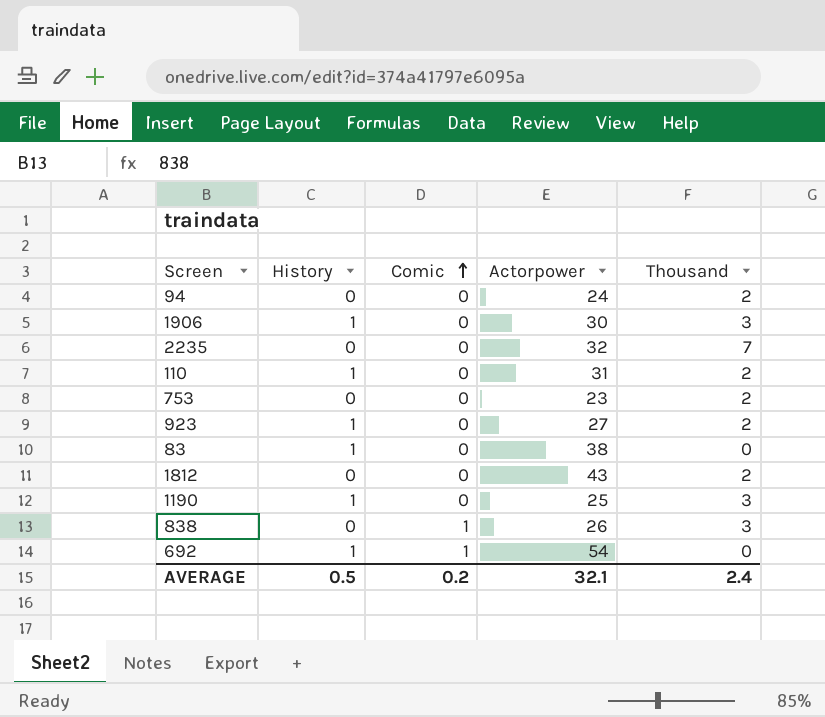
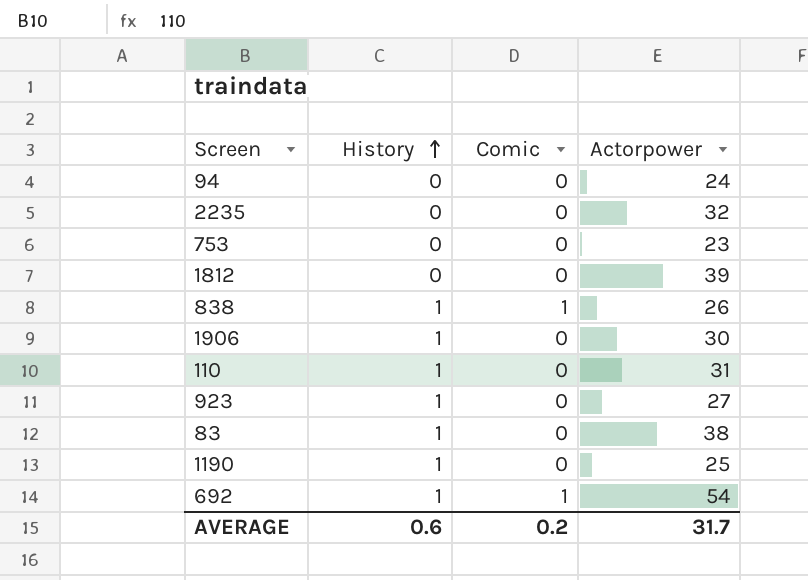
row order: Comic ascending -> History ascending
column Thousand | position: 5 -> none
1812 | Actorpower: 43 -> 39
838 | History: 0 -> 1
AVERAGE | History: 0.5 -> 0.6
AVERAGE | Actorpower: 32.1 -> 31.7

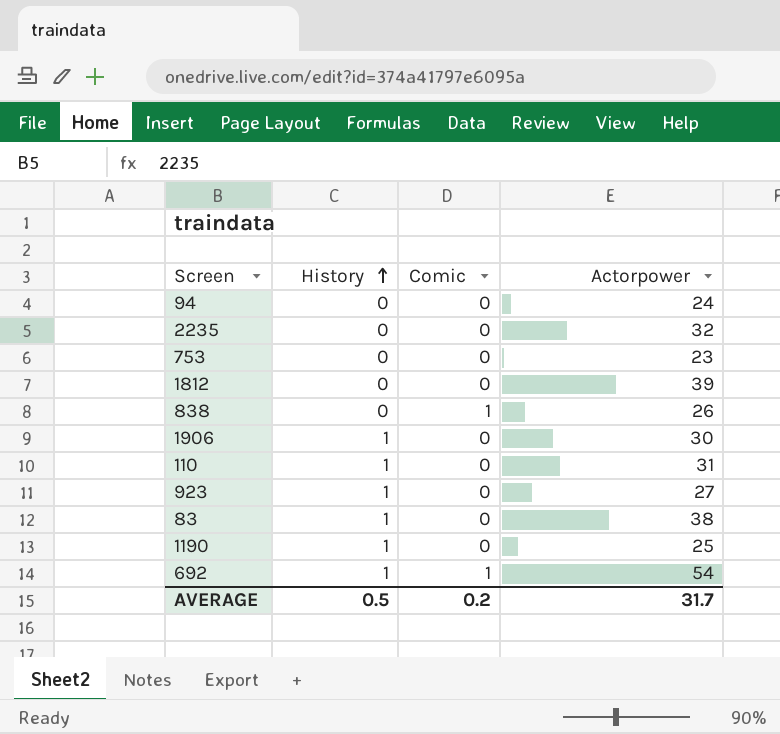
838 | History: 1 -> 0
AVERAGE | History: 0.6 -> 0.5

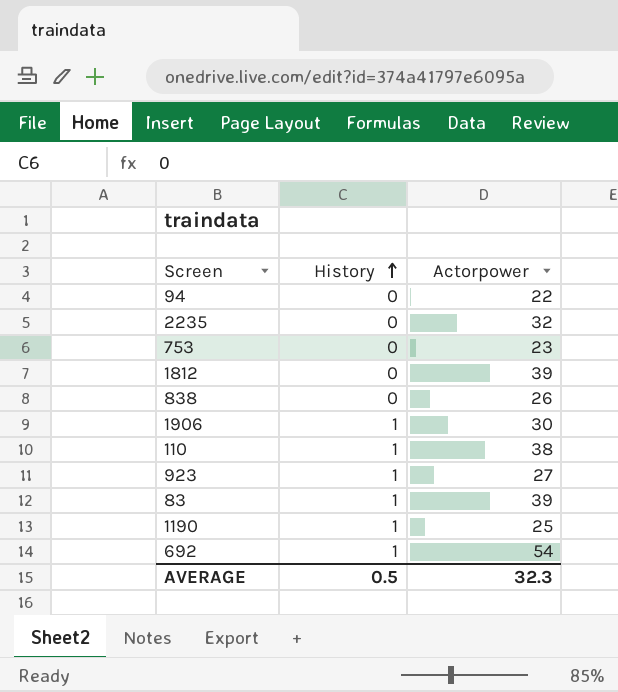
column Comic | position: 3 -> none
94 | Actorpower: 24 -> 22
110 | Actorpower: 31 -> 38
83 | Actorpower: 38 -> 39
AVERAGE | Actorpower: 31.7 -> 32.3

